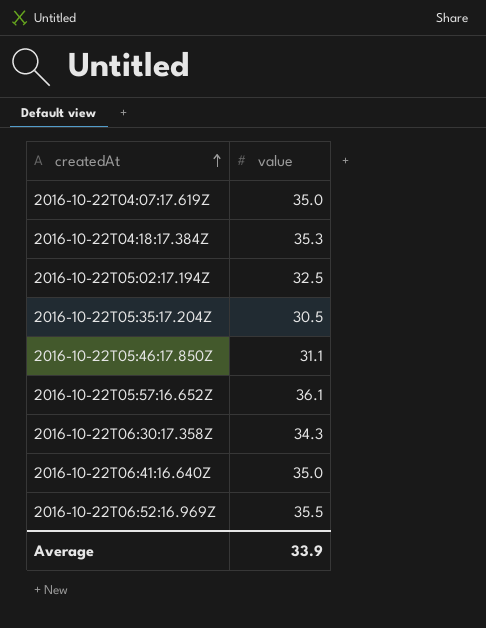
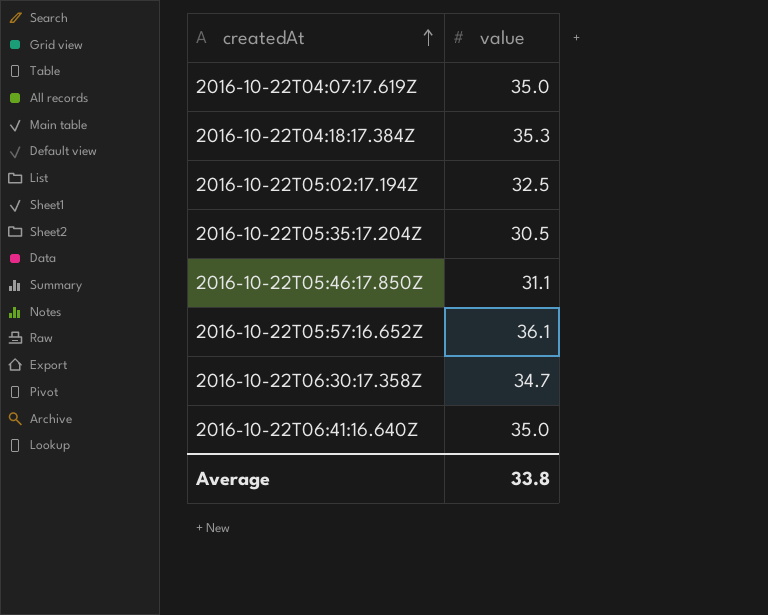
row 2016-10-22T06:52:16.969Z: 35.5 -> none
2016-10-22T06:30:17.358Z | value: 34.3 -> 34.7
Average | value: 33.9 -> 33.8

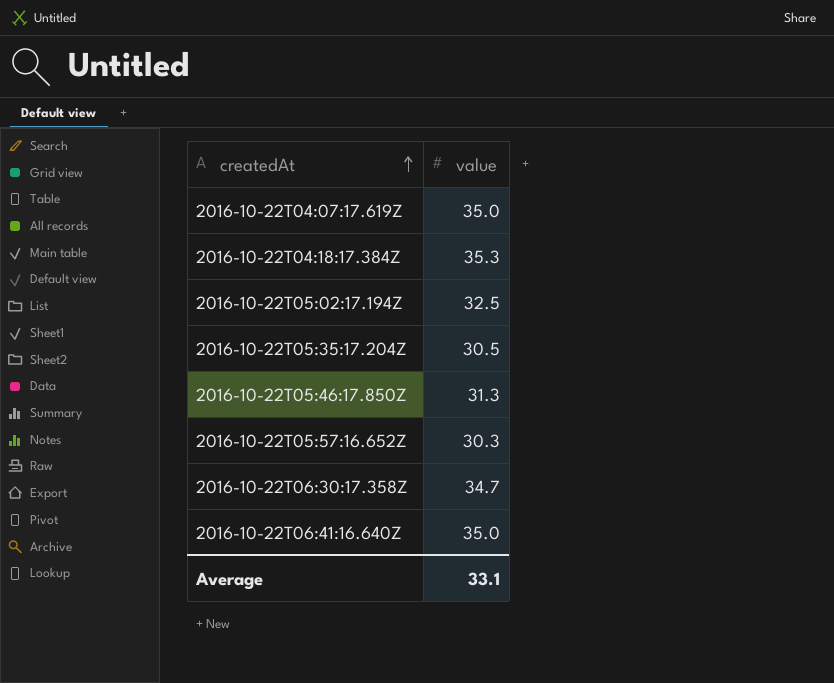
2016-10-22T05:46:17.850Z | value: 31.1 -> 31.3
2016-10-22T05:57:16.652Z | value: 36.1 -> 30.3
Average | value: 33.8 -> 33.1

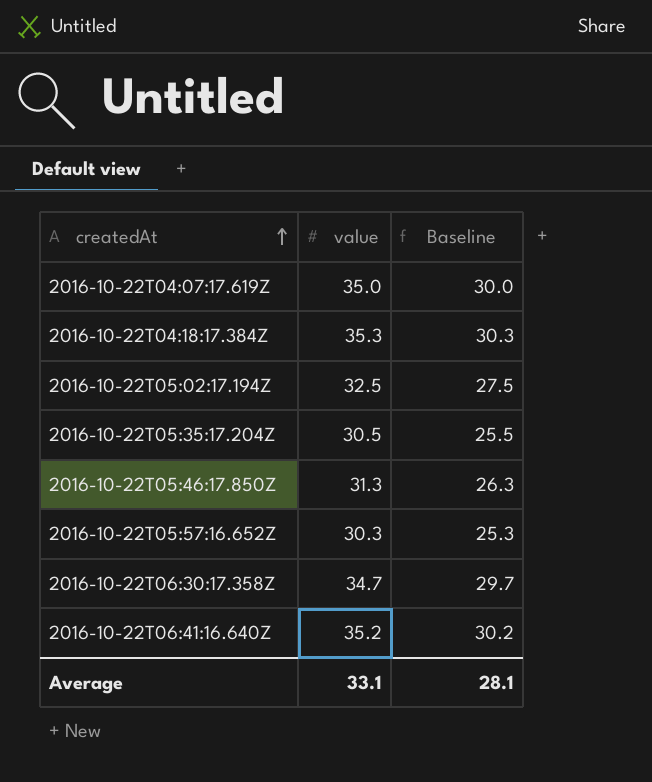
column Baseline | formula: none -> [value] - 5
2016-10-22T06:41:16.640Z | value: 35.0 -> 35.2

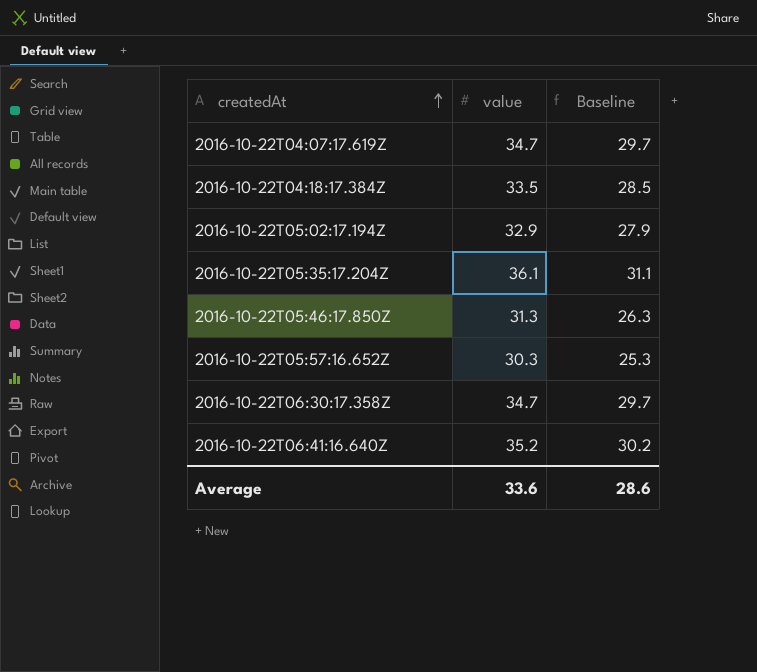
2016-10-22T04:07:17.619Z | value: 35.0 -> 34.7
2016-10-22T04:07:17.619Z | Baseline: 30.0 -> 29.7
2016-10-22T04:18:17.384Z | value: 35.3 -> 33.5
2016-10-22T04:18:17.384Z | Baseline: 30.3 -> 28.5
2016-10-22T05:02:17.194Z | value: 32.5 -> 32.9
2016-10-22T05:02:17.194Z | Baseline: 27.5 -> 27.9
2016-10-22T05:35:17.204Z | value: 30.5 -> 36.1
2016-10-22T05:35:17.204Z | Baseline: 25.5 -> 31.1
Average | value: 33.1 -> 33.6
Average | Baseline: 28.1 -> 28.6

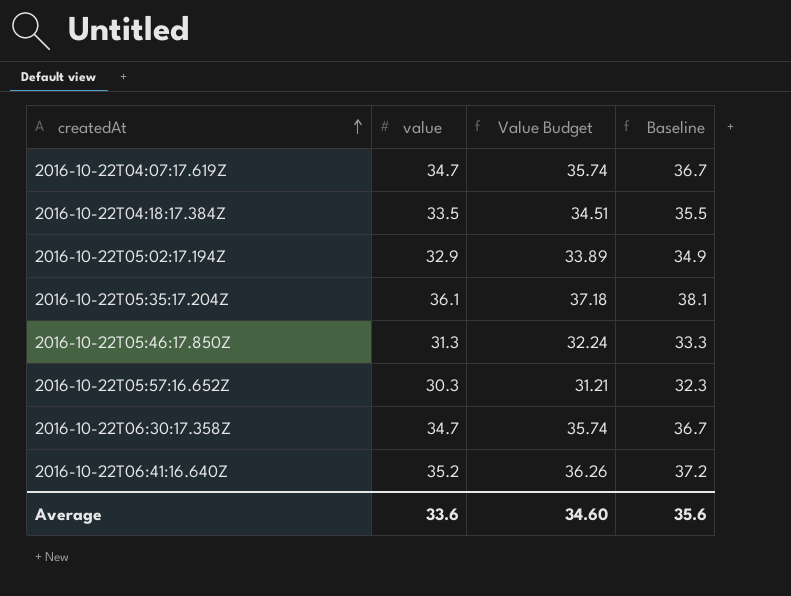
column Value Budget | formula: none -> [value] * 1.03
column Baseline | formula: [value] - 5 -> [value] + 2
Average | Baseline: 28.6 -> 35.6

